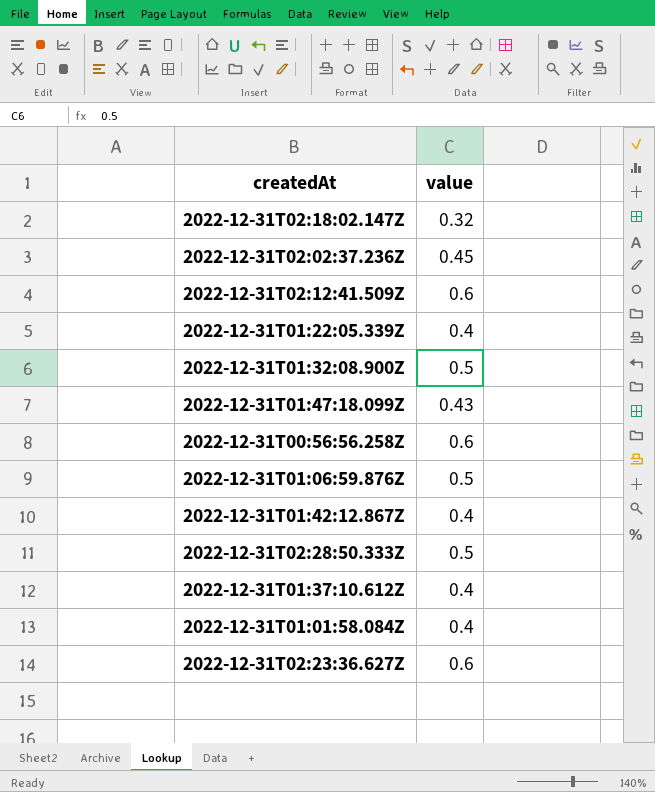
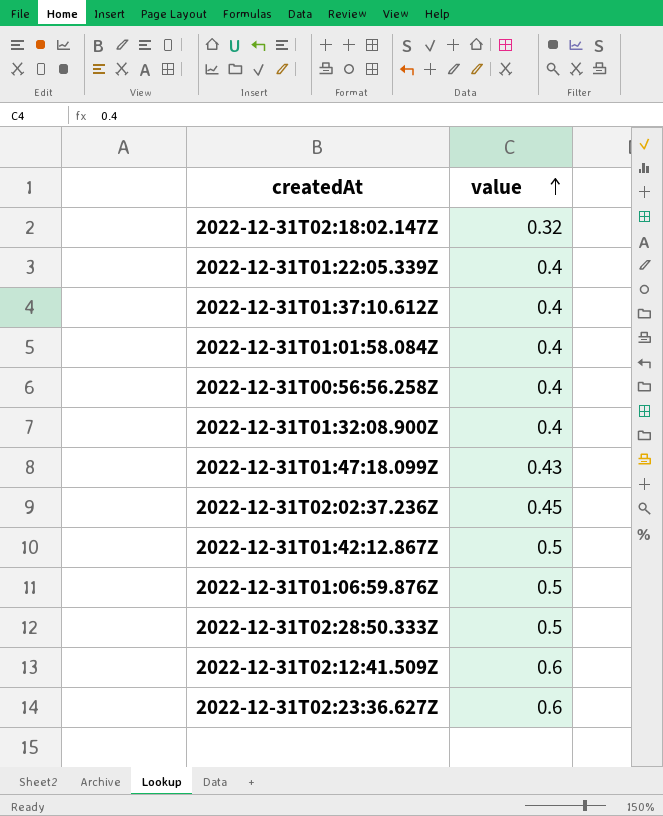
row order: none -> value ascending
2022-12-31T00:56:56.258Z | value: 0.6 -> 0.4
2022-12-31T01:32:08.900Z | value: 0.5 -> 0.4
2022-12-31T01:42:12.867Z | value: 0.4 -> 0.5

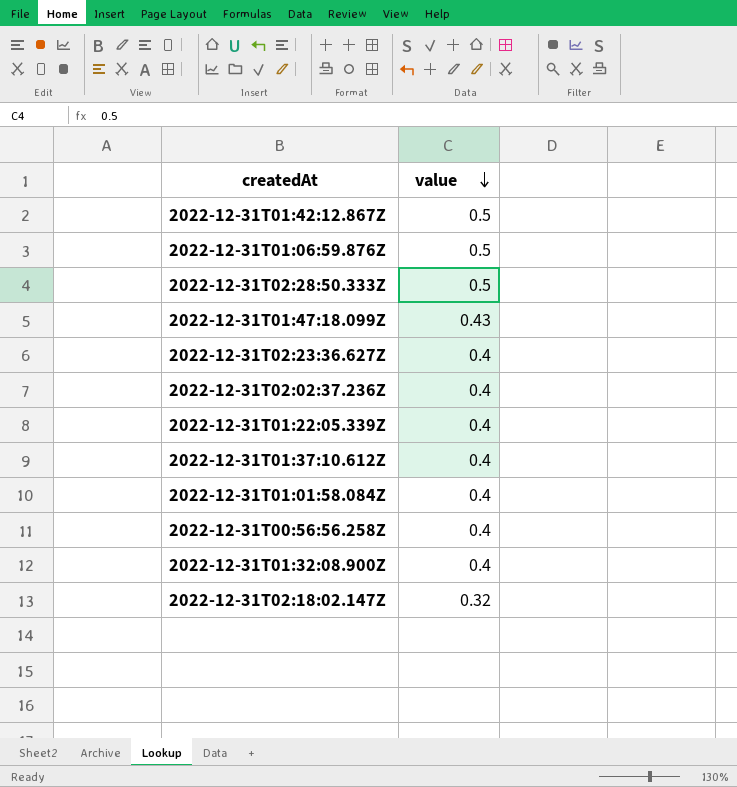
row order: value ascending -> value descending
row 2022-12-31T02:12:41.509Z: 0.6 -> none
2022-12-31T02:23:36.627Z | value: 0.6 -> 0.4
2022-12-31T02:02:37.236Z | value: 0.45 -> 0.4

